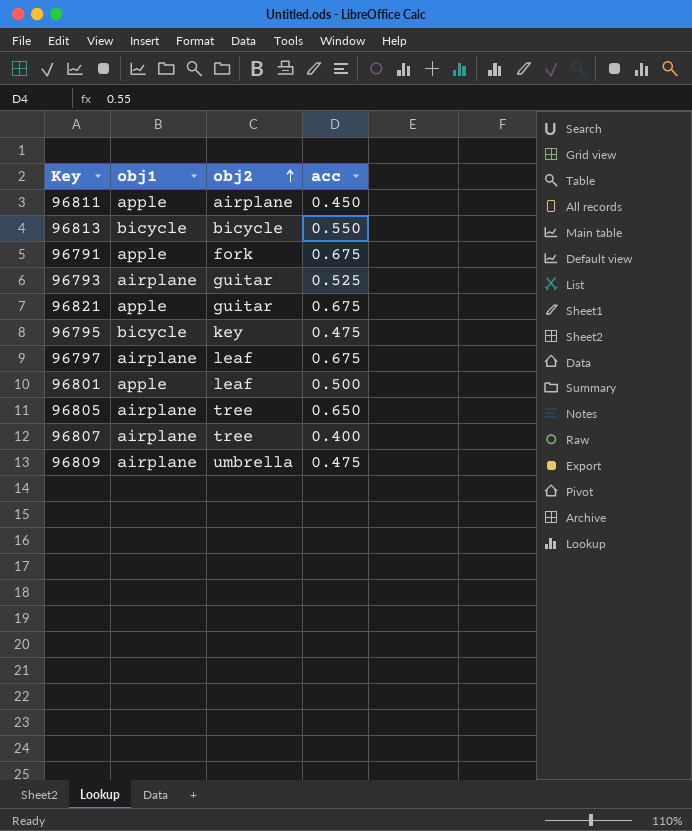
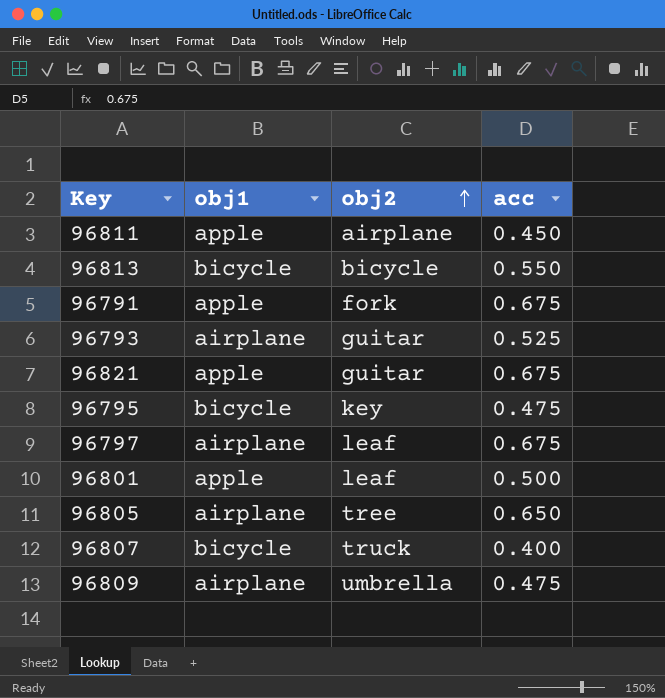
96807 | obj1: airplane -> bicycle
96807 | obj2: tree -> truck

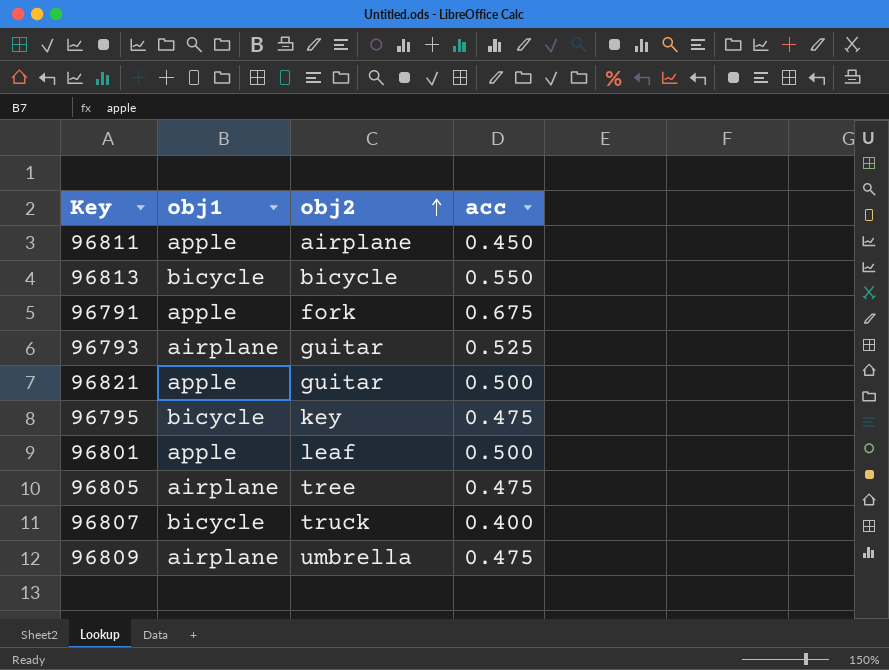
row 96797: airplane | leaf | 0.675 -> none
96821 | acc: 0.675 -> 0.500
96805 | acc: 0.650 -> 0.475

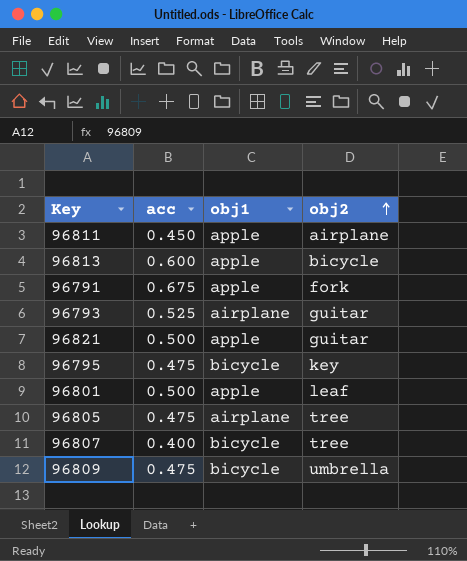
column acc | position: 4 -> 2
96813 | acc: 0.550 -> 0.600
96813 | obj1: bicycle -> apple
96807 | obj2: truck -> tree
96809 | obj1: airplane -> bicycle

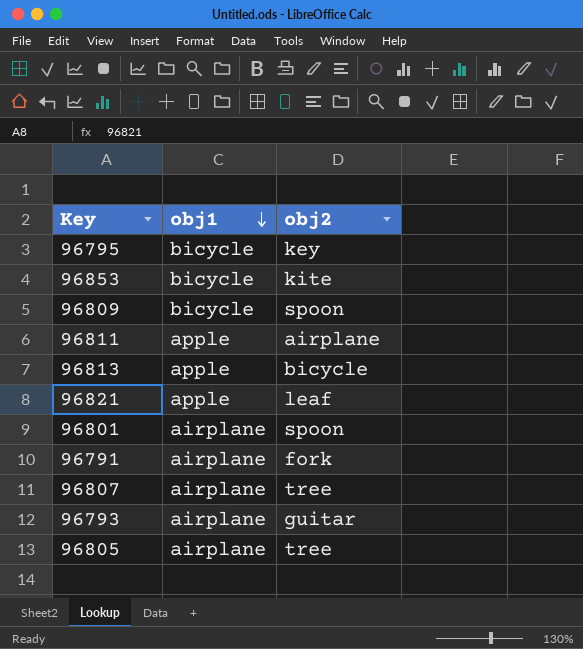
row order: obj2 ascending -> obj1 descending
column acc | position: 2 -> none
row 96853: none -> bicycle | kite
96809 | obj2: umbrella -> spoon
96821 | obj2: guitar -> leaf
96801 | obj1: apple -> airplane
96801 | obj2: leaf -> spoon
96791 | obj1: apple -> airplane
96807 | obj1: bicycle -> airplane

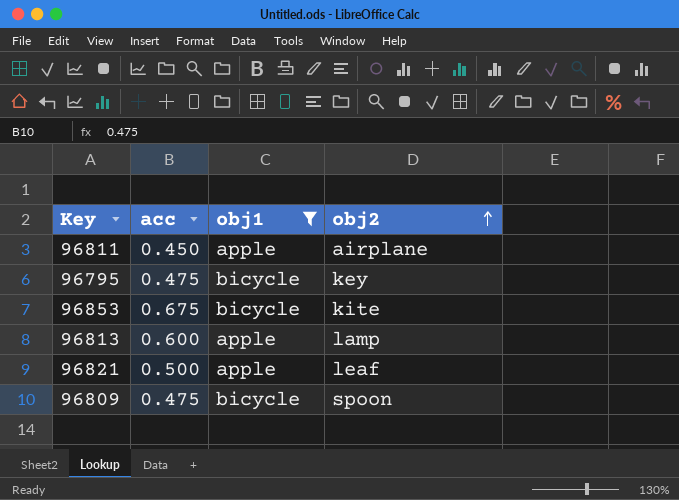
filter: none -> obj1 != airplane
row order: obj1 descending -> obj2 ascending
column acc | position: none -> 2
96813 | obj2: bicycle -> lamp

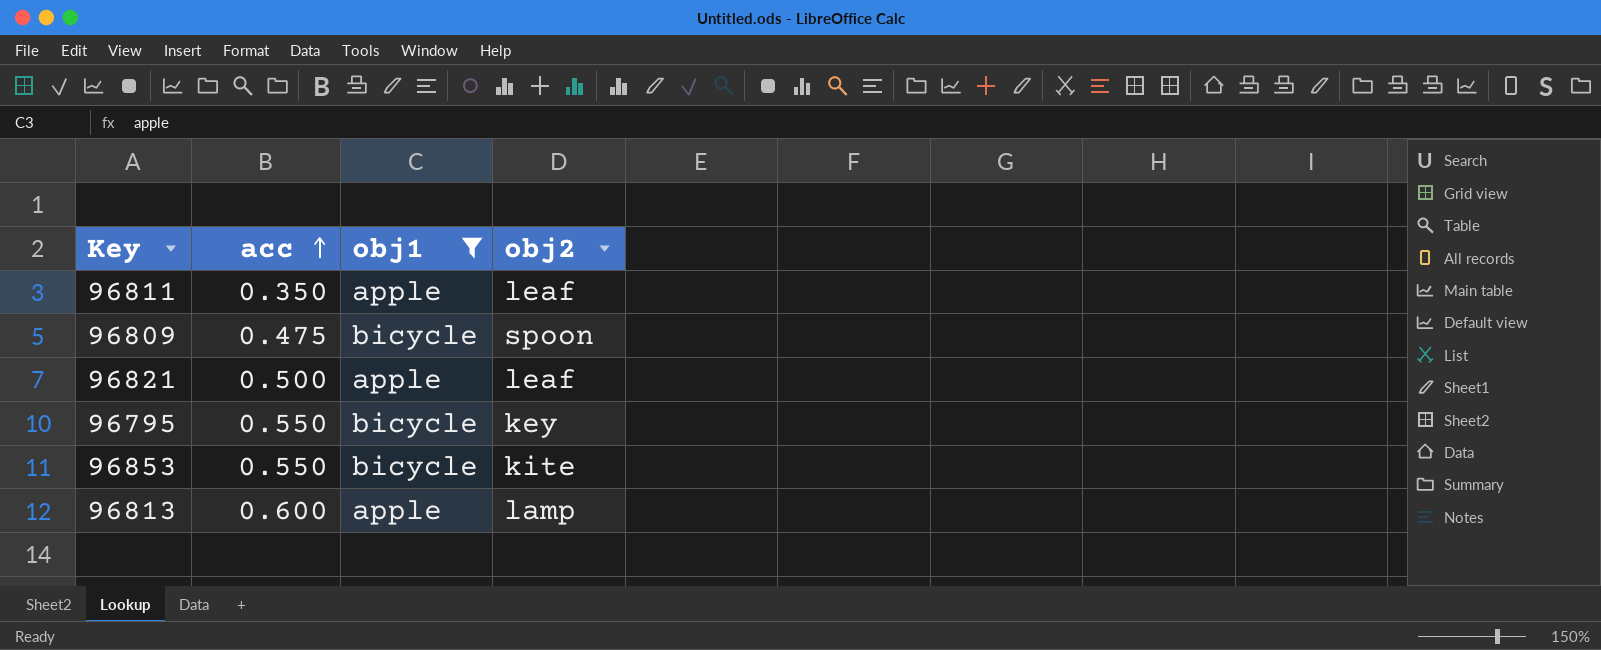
row order: obj2 ascending -> acc ascending
96811 | acc: 0.450 -> 0.350
96811 | obj2: airplane -> leaf
96795 | acc: 0.475 -> 0.550
96853 | acc: 0.675 -> 0.550

